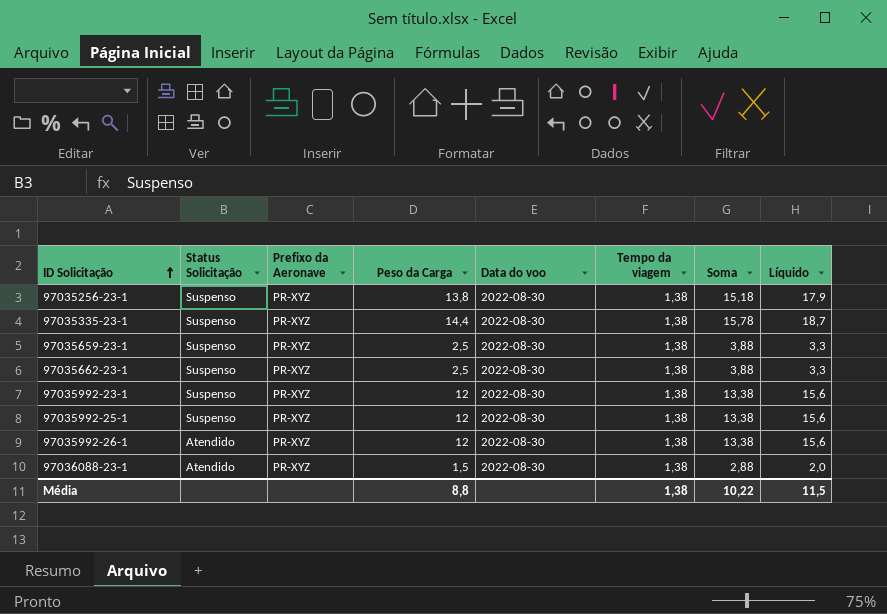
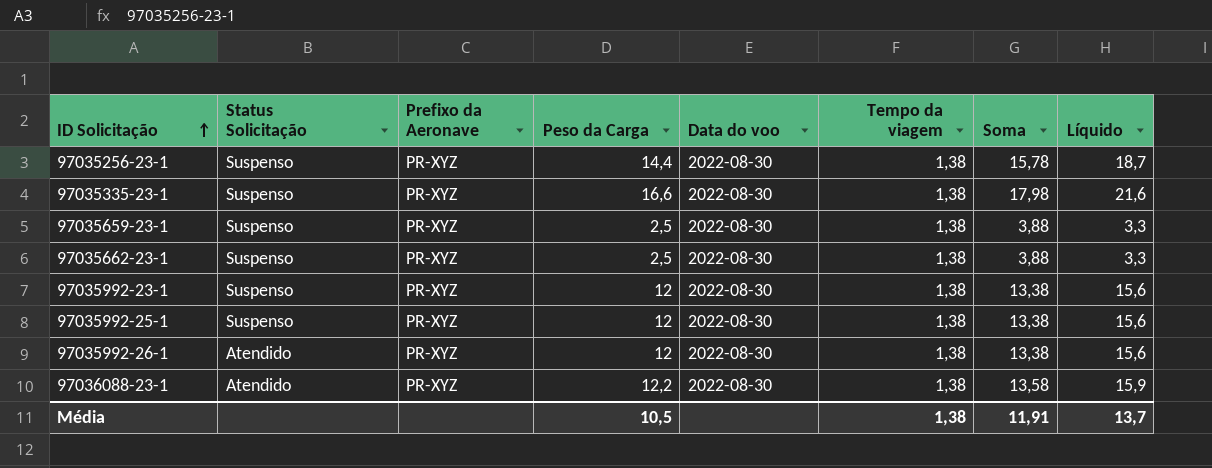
97035256-23-1 | Peso da Carga: 13,8 -> 14,4
97035256-23-1 | Soma: 15,18 -> 15,78
97035256-23-1 | Líquido: 17,9 -> 18,7
97035335-23-1 | Peso da Carga: 14,4 -> 16,6
97035335-23-1 | Soma: 15,78 -> 17,98
97035335-23-1 | Líquido: 18,7 -> 21,6
97036088-23-1 | Peso da Carga: 1,5 -> 12,2
97036088-23-1 | Soma: 2,88 -> 13,58
97036088-23-1 | Líquido: 2,0 -> 15,9
Média | Peso da Carga: 8,8 -> 10,5
Média | Soma: 10,22 -> 11,91
Média | Líquido: 11,5 -> 13,7

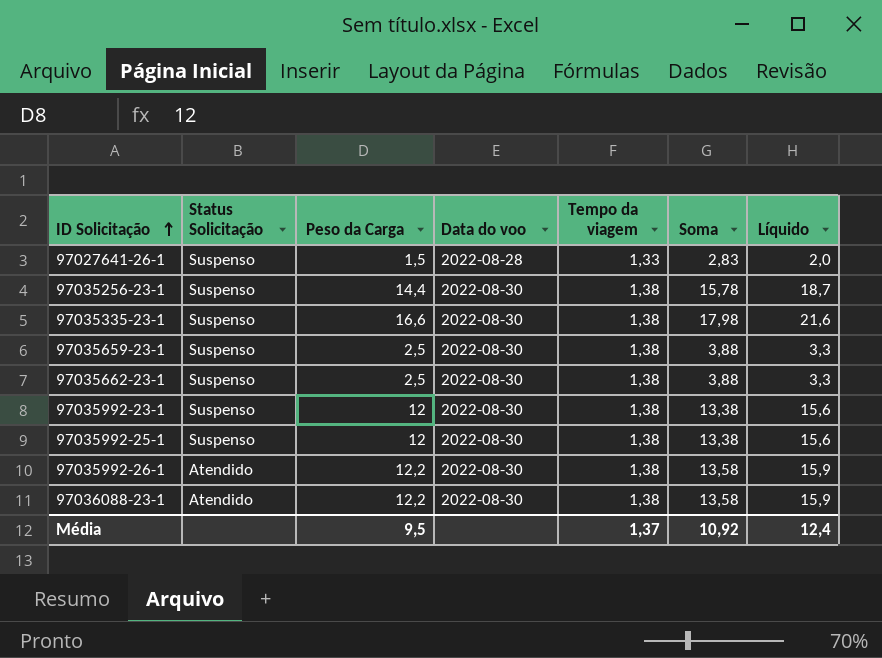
column Prefixo da Aeronave | position: 3 -> none
row 97027641-26-1: none -> Suspenso | 1,5 | 2022-08-28 | 1,33 | 2,83 | 2,0
97035992-26-1 | Peso da Carga: 12 -> 12,2
97035992-26-1 | Soma: 13,38 -> 13,58
97035992-26-1 | Líquido: 15,6 -> 15,9
Média | Peso da Carga: 10,5 -> 9,5
Média | Tempo da viagem: 1,38 -> 1,37
Média | Soma: 11,91 -> 10,92
Média | Líquido: 13,7 -> 12,4

